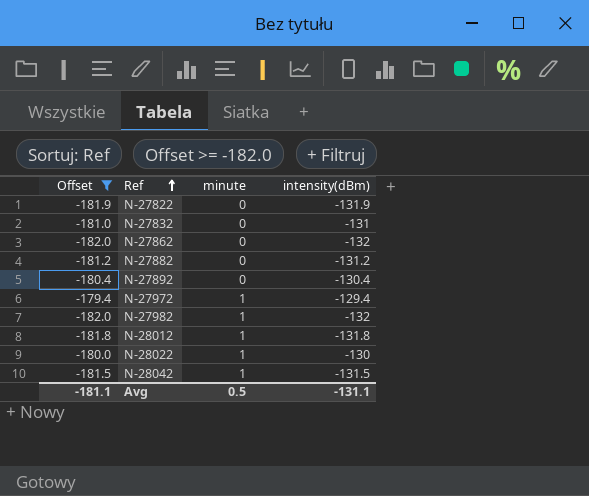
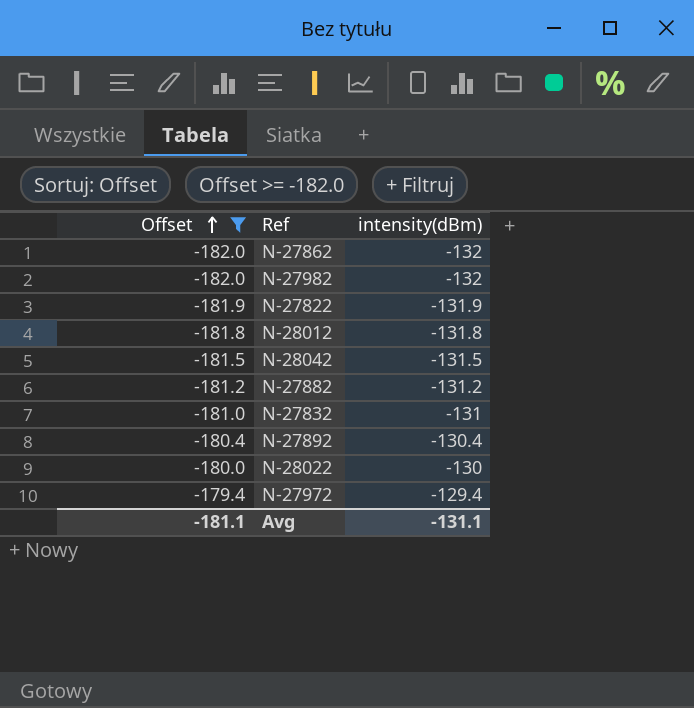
row order: Ref ascending -> Offset ascending
column minute | position: 3 -> none

